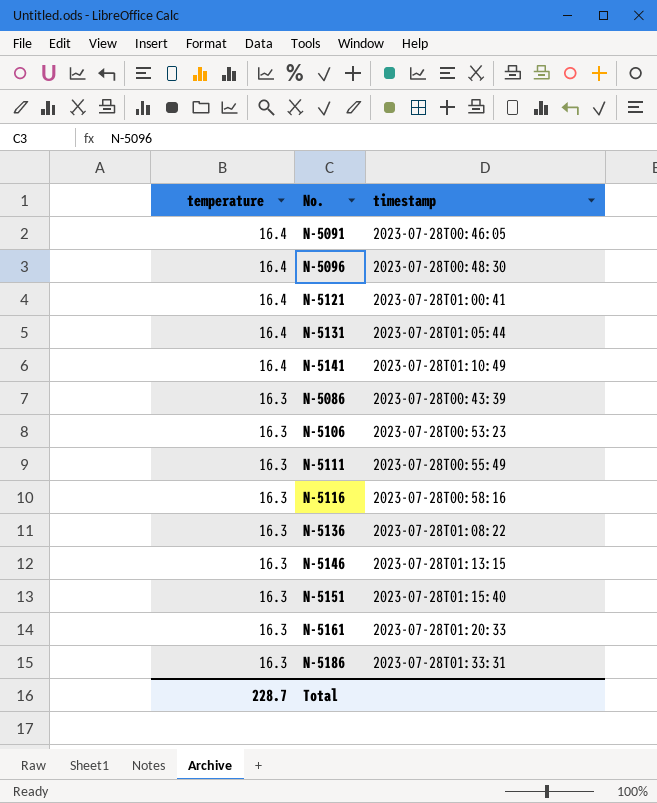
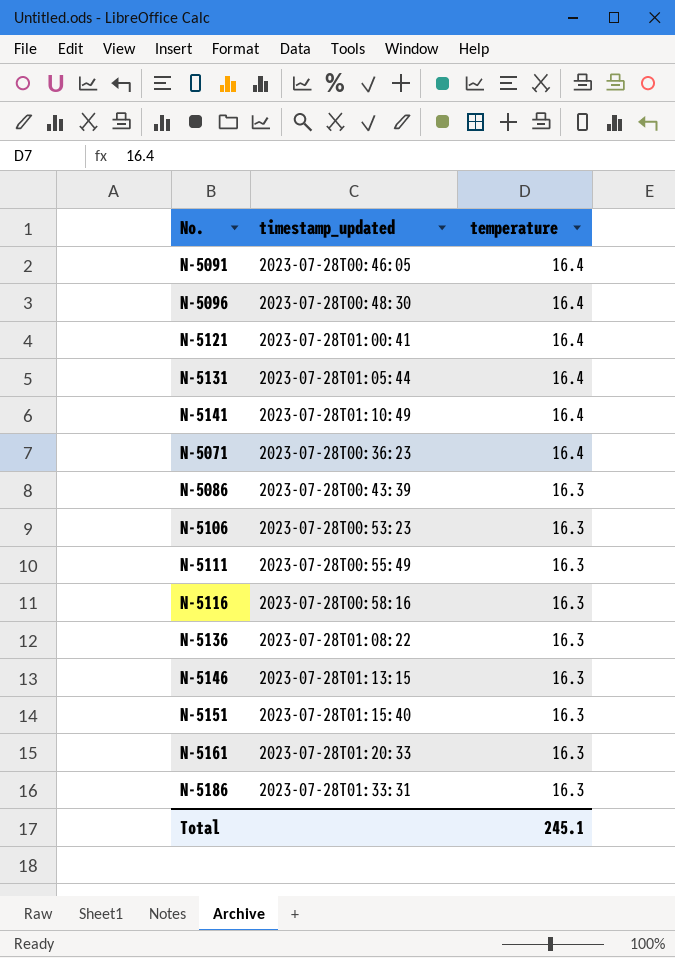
column name: timestamp -> timestamp_updated
column temperature | position: 1 -> 3
row N-5071: none -> 2023-07-28T00:36:23 | 16.4
Total | temperature: 228.7 -> 245.1

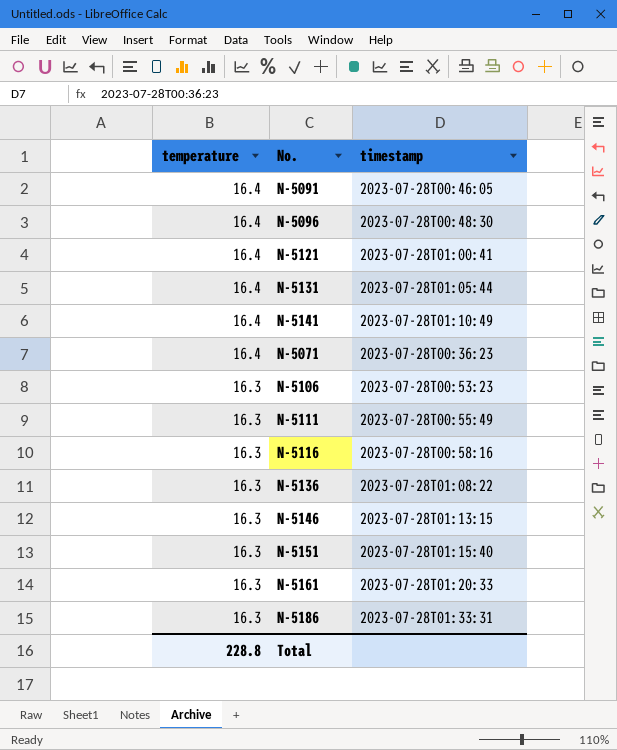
column temperature | position: 3 -> 1
column name: timestamp_updated -> timestamp
row N-5086: 2023-07-28T00:43:39 | 16.3 -> none
Total | temperature: 245.1 -> 228.8

